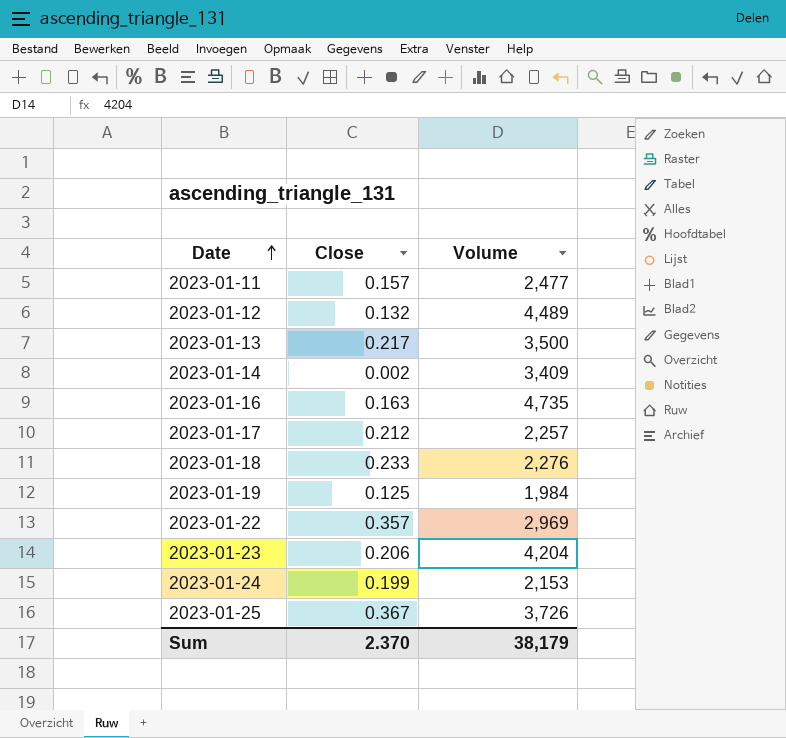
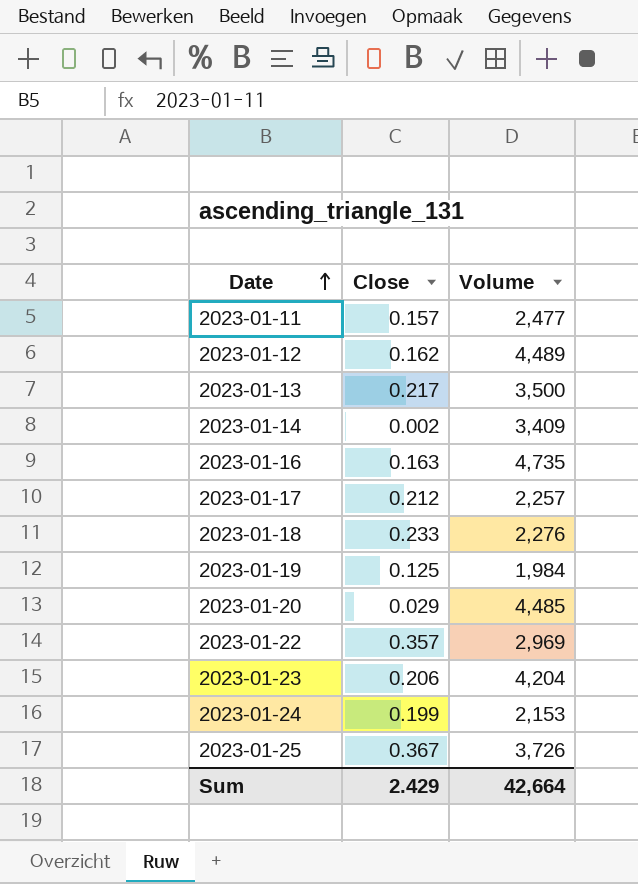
2023-01-12 | Close: 0.132 -> 0.162
row 2023-01-20: none -> 0.029 | 4,485
Sum | Close: 2.370 -> 2.429
Sum | Volume: 38,179 -> 42,664

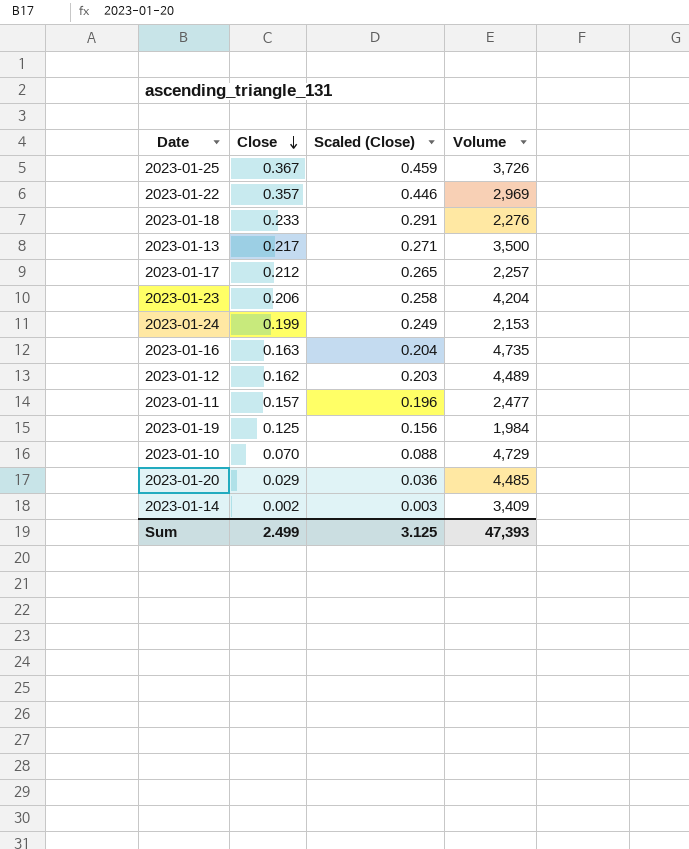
row order: Date ascending -> Close descending
column Scaled (Close) | formula: none -> [Close] * 1.25
row 2023-01-10: none -> 0.070 | 0.088 | 4,729
Sum | Close: 2.429 -> 2.499
Sum | Volume: 42,664 -> 47,393

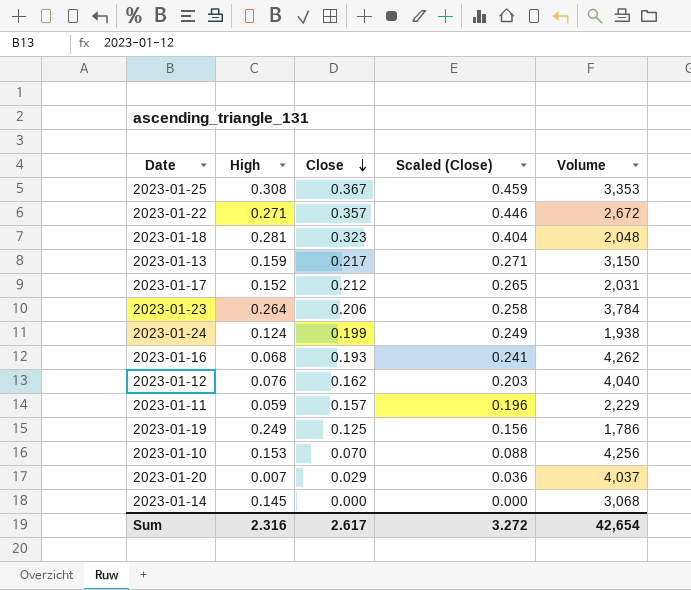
column High | position: none -> 2
2023-01-25 | Volume: 3,726 -> 3,353
2023-01-22 | Volume: 2,969 -> 2,672
2023-01-18 | Close: 0.233 -> 0.323
2023-01-18 | Scaled (Close): 0.291 -> 0.404
2023-01-18 | Volume: 2,276 -> 2,048
2023-01-13 | Volume: 3,500 -> 3,150
2023-01-17 | Volume: 2,257 -> 2,031
2023-01-23 | Volume: 4,204 -> 3,784
2023-01-24 | Volume: 2,153 -> 1,938
2023-01-16 | Close: 0.163 -> 0.193
2023-01-16 | Scaled (Close): 0.204 -> 0.241
2023-01-16 | Volume: 4,735 -> 4,262
2023-01-12 | Volume: 4,489 -> 4,040
2023-01-11 | Volume: 2,477 -> 2,229
2023-01-19 | Volume: 1,984 -> 1,786
2023-01-10 | Volume: 4,729 -> 4,256
2023-01-20 | Volume: 4,485 -> 4,037
2023-01-14 | Close: 0.002 -> 0.000
2023-01-14 | Scaled (Close): 0.003 -> 0.000
2023-01-14 | Volume: 3,409 -> 3,068
Sum | Close: 2.499 -> 2.617
Sum | Scaled (Close): 3.125 -> 3.272
Sum | Volume: 47,393 -> 42,654

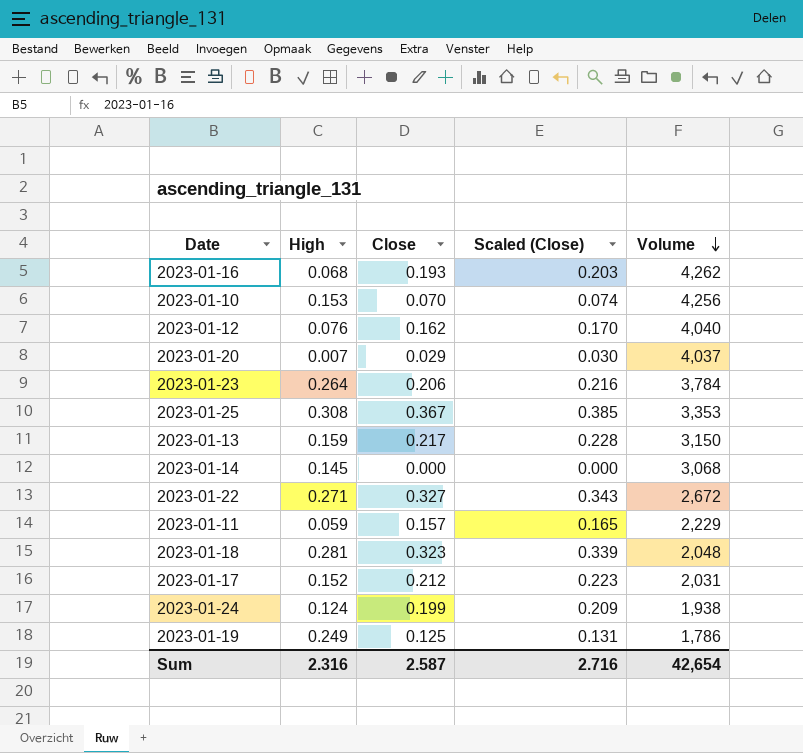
row order: Close descending -> Volume descending
column Scaled (Close) | formula: [Close] * 1.25 -> [Close] * 1.05
2023-01-22 | Close: 0.357 -> 0.327
Sum | Close: 2.617 -> 2.587
Sum | Scaled (Close): 3.272 -> 2.716

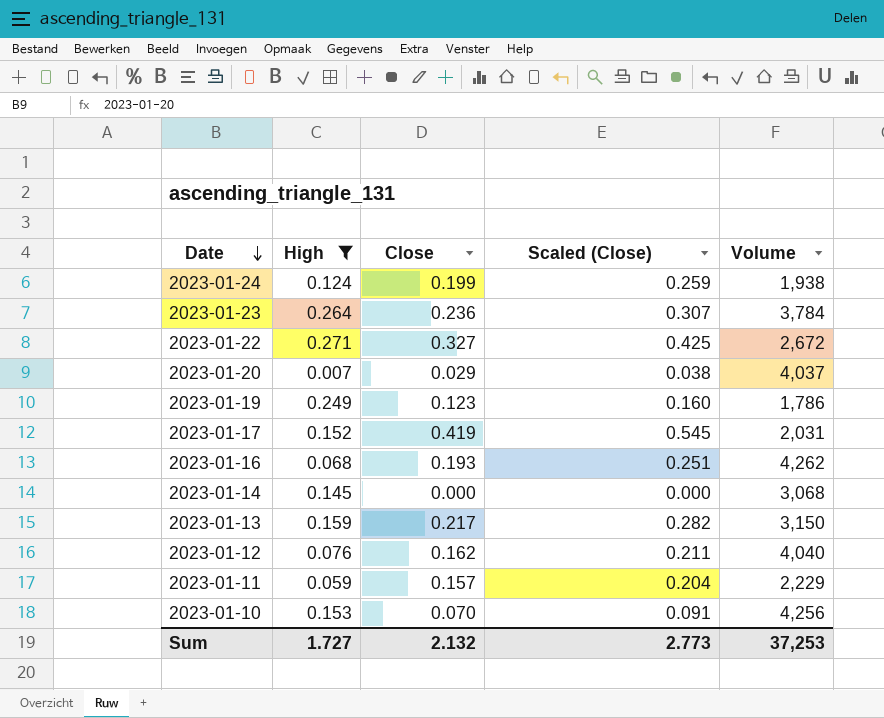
filter: none -> High <= 0.271
row order: Volume descending -> Date descending
column Scaled (Close) | formula: [Close] * 1.05 -> [Close] * 1.3
2023-01-23 | Close: 0.206 -> 0.236
2023-01-19 | Close: 0.125 -> 0.123
2023-01-17 | Close: 0.212 -> 0.419
Sum | High: 2.316 -> 1.727
Sum | Close: 2.587 -> 2.132
Sum | Scaled (Close): 2.716 -> 2.773
Sum | Volume: 42,654 -> 37,253

